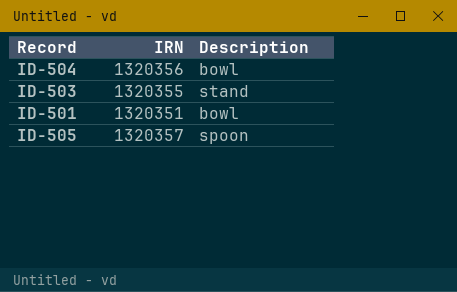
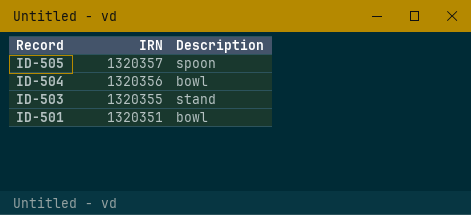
row order: none -> Record descending

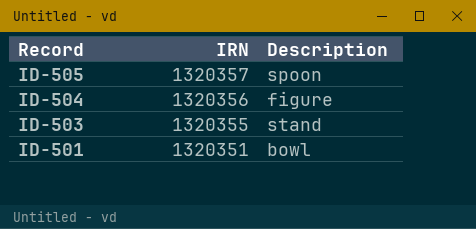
ID-504 | Description: bowl -> figure

